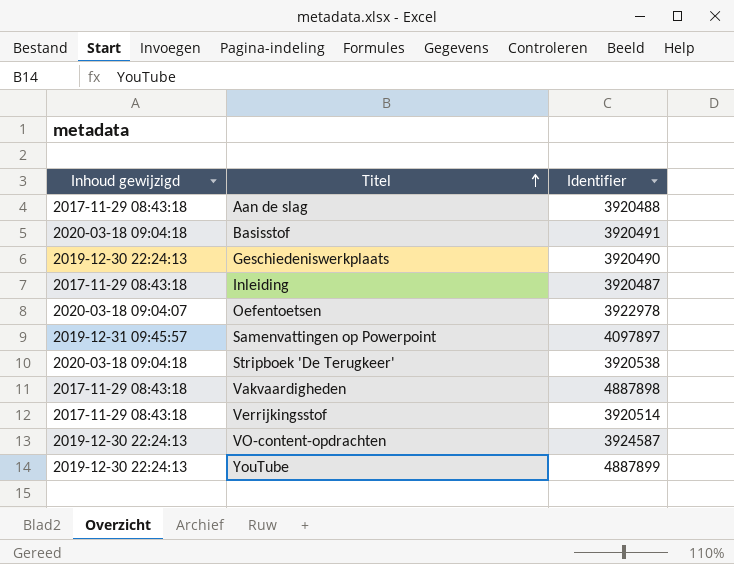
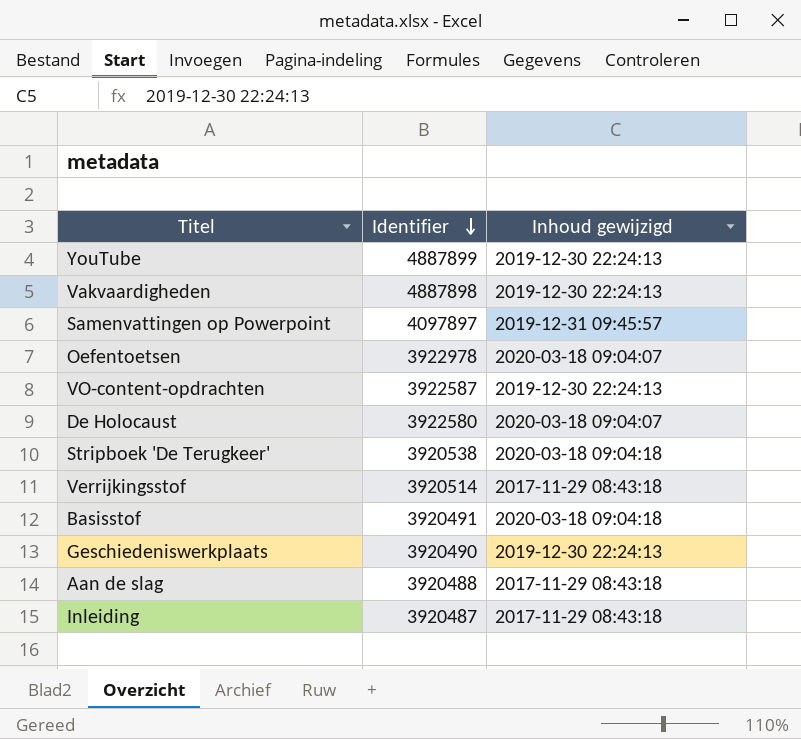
row order: Titel ascending -> Identifier descending
column Inhoud gewijzigd | position: 1 -> 3
Vakvaardigheden | Inhoud gewijzigd: 2017-11-29 08:43:18 -> 2019-12-30 22:24:13
VO-content-opdrachten | Identifier: 3924587 -> 3922587
row De Holocaust: none -> 3922580 | 2020-03-18 09:04:07

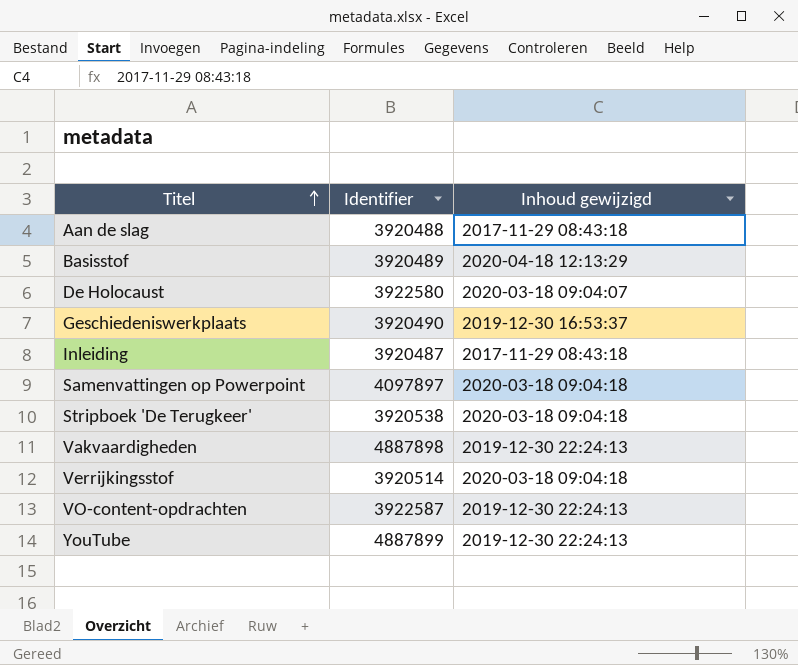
row order: Identifier descending -> Titel ascending
row Oefentoetsen: 3922978 | 2020-03-18 09:04:07 -> none
Basisstof | Identifier: 3920491 -> 3920489
Basisstof | Inhoud gewijzigd: 2020-03-18 09:04:18 -> 2020-04-18 12:13:29
Geschiedeniswerkplaats | Inhoud gewijzigd: 2019-12-30 22:24:13 -> 2019-12-30 16:53:37
Samenvattingen op Powerpoint | Inhoud gewijzigd: 2019-12-31 09:45:57 -> 2020-03-18 09:04:18
Verrijkingsstof | Inhoud gewijzigd: 2017-11-29 08:43:18 -> 2020-03-18 09:04:18

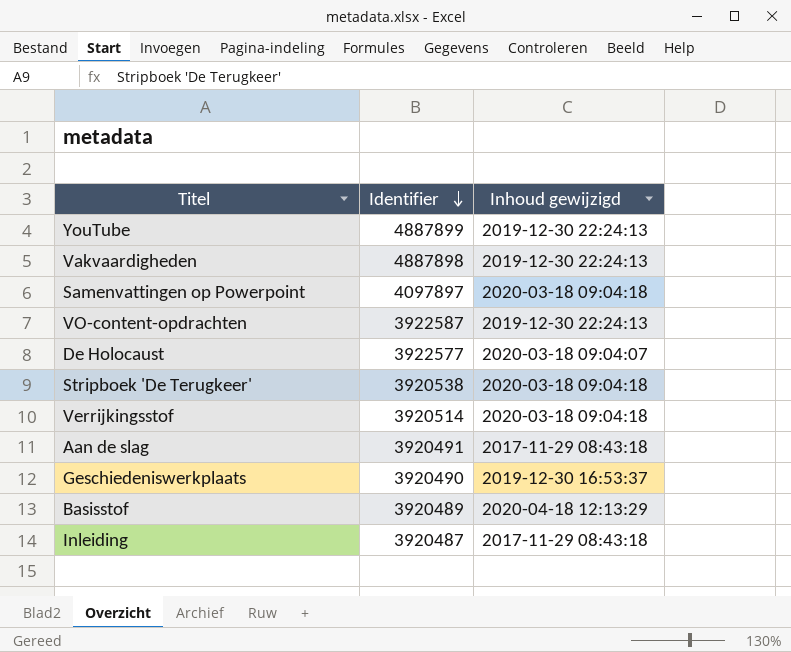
row order: Titel ascending -> Identifier descending
De Holocaust | Identifier: 3922580 -> 3922577
Aan de slag | Identifier: 3920488 -> 3920491

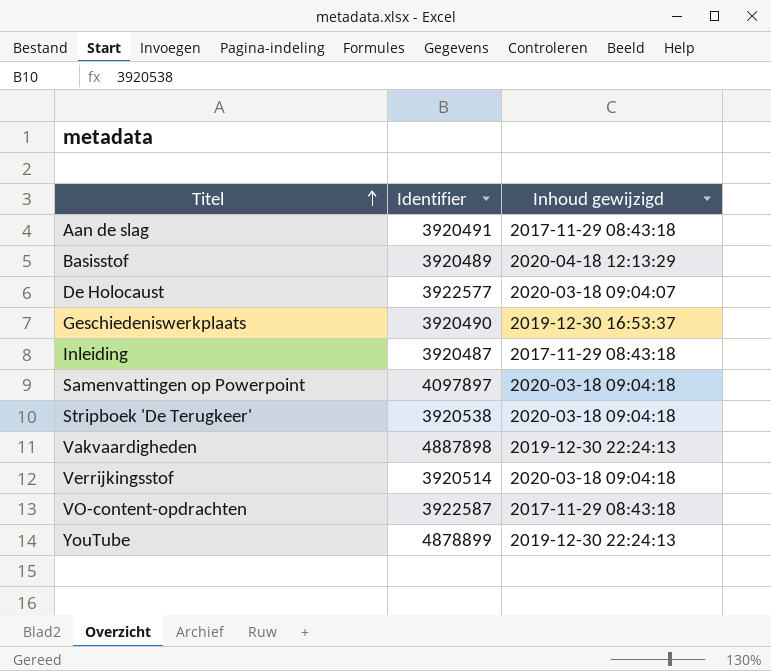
row order: Identifier descending -> Titel ascending
VO-content-opdrachten | Inhoud gewijzigd: 2019-12-30 22:24:13 -> 2017-11-29 08:43:18
YouTube | Identifier: 4887899 -> 4878899

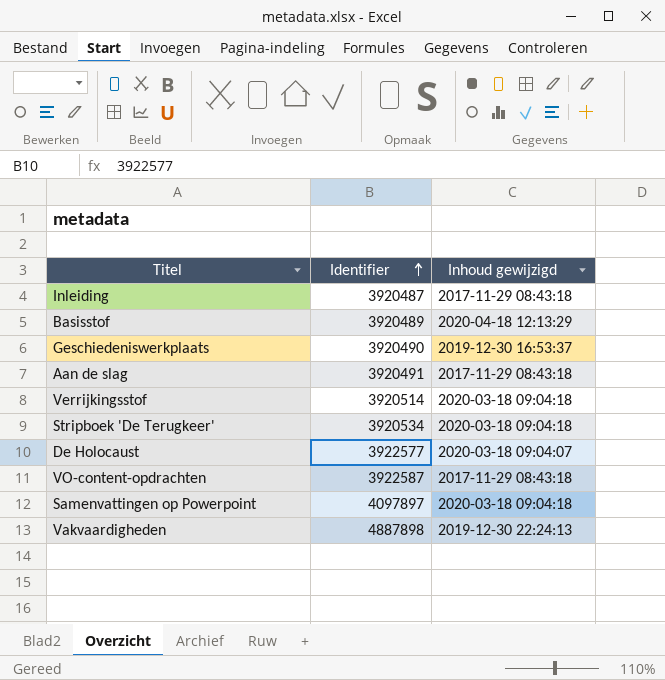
row order: Titel ascending -> Identifier ascending
row YouTube: 4878899 | 2019-12-30 22:24:13 -> none
Stripboek 'De Terugkeer' | Identifier: 3920538 -> 3920534

